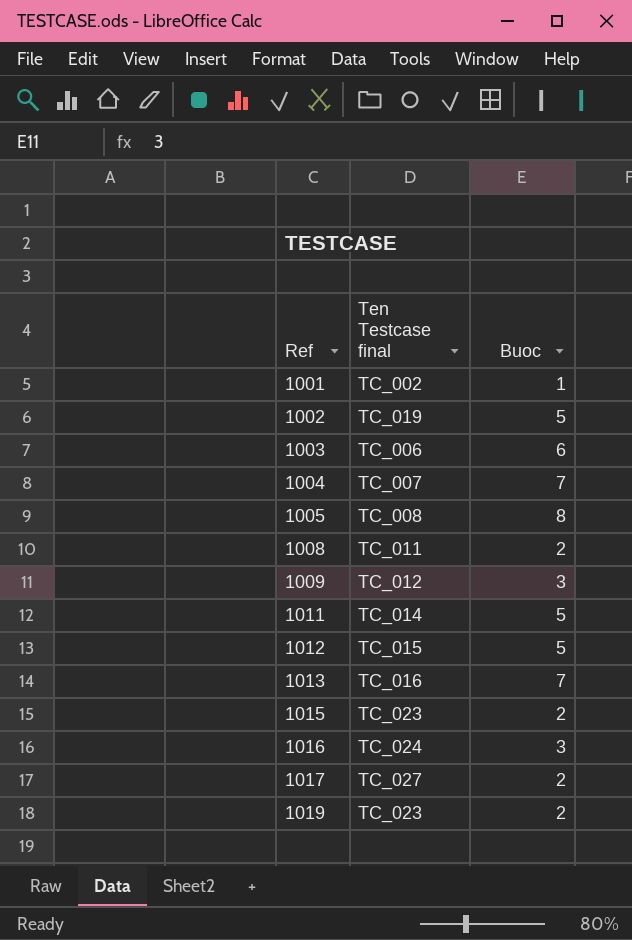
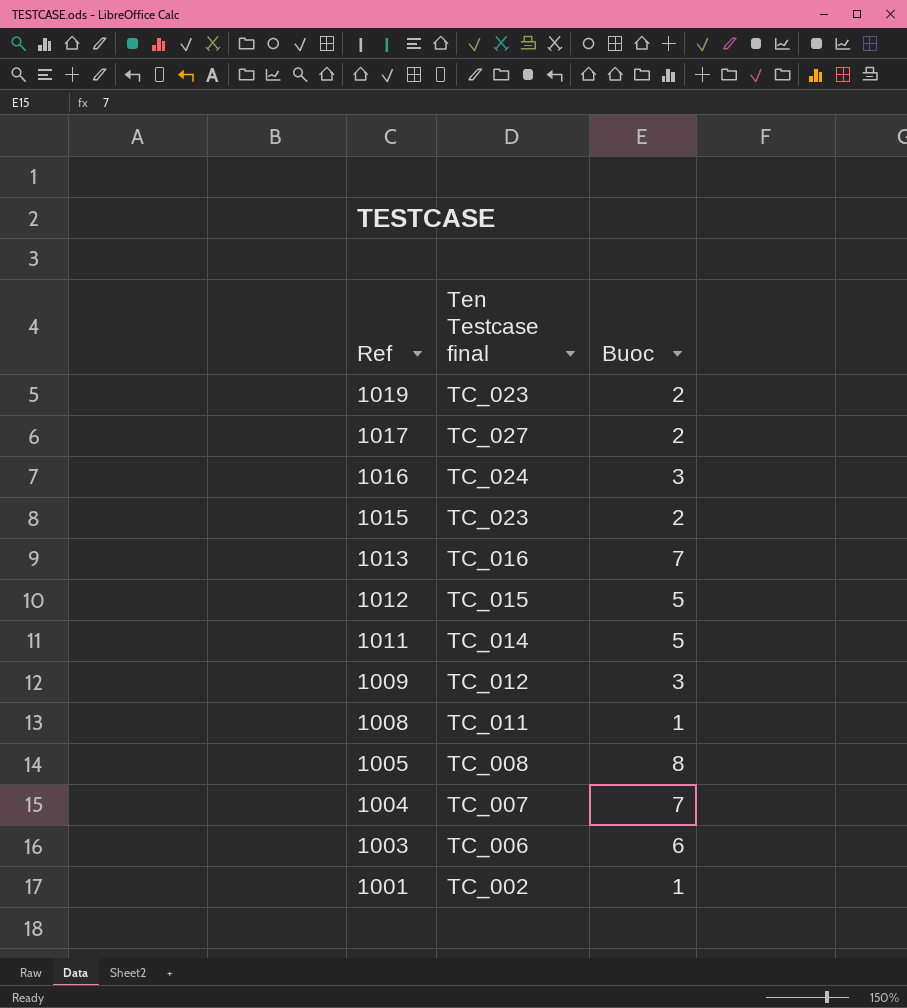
row order: Ref ascending -> Ref descending
row 1002: TC_019 | 5 -> none
1008 | Buoc: 2 -> 1

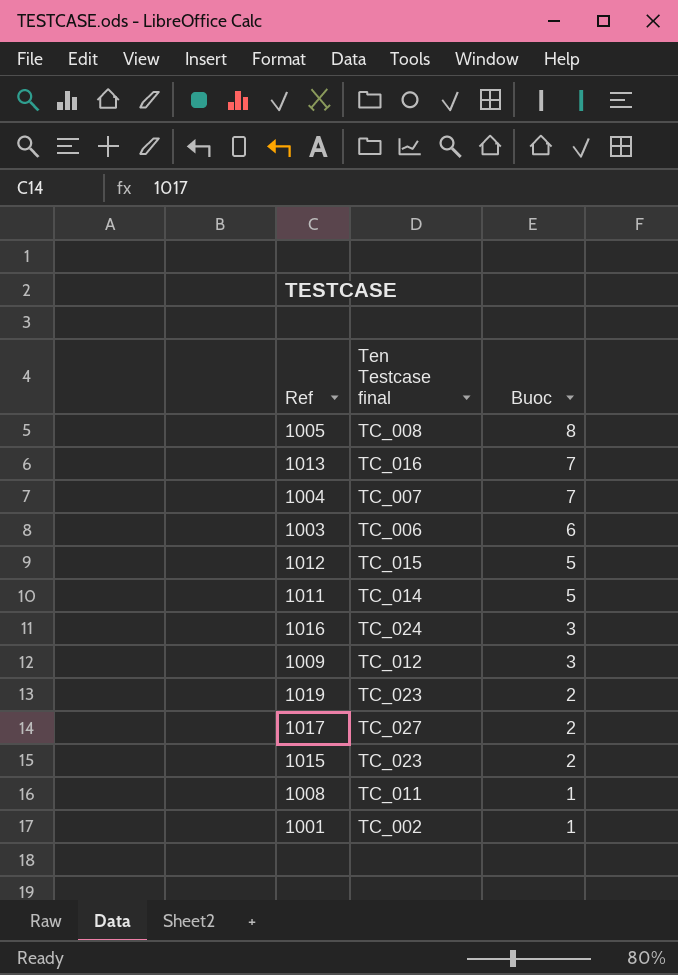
row order: Ref descending -> Buoc descending

